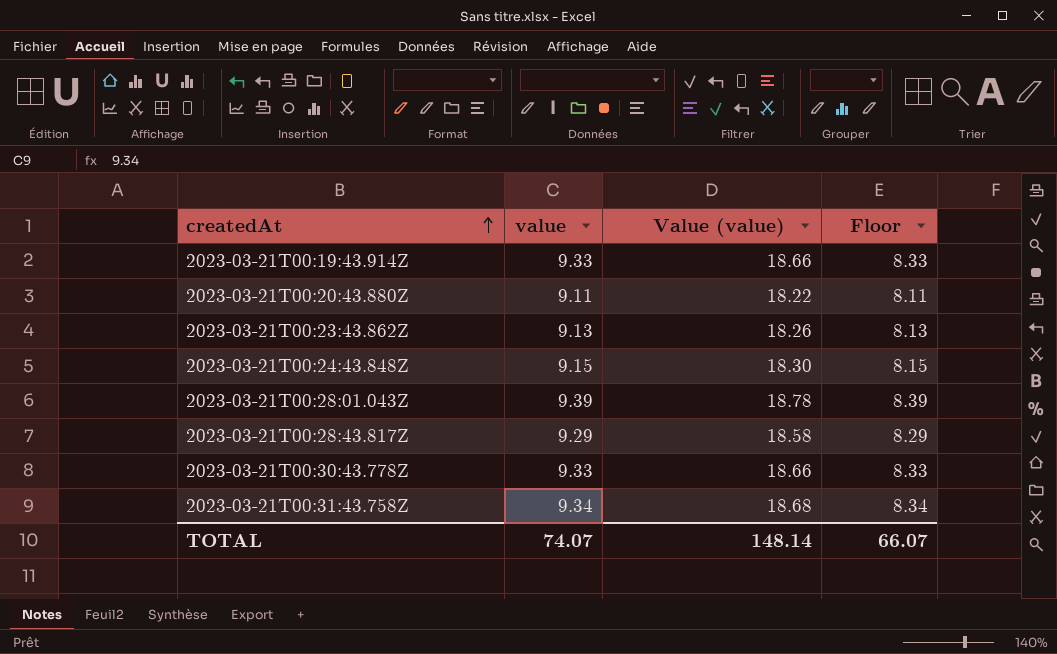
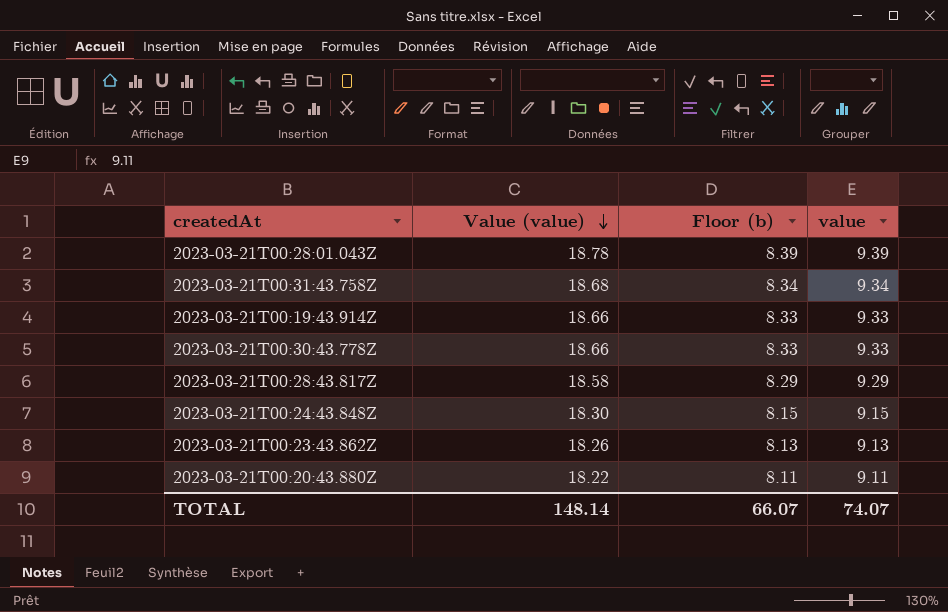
row order: createdAt ascending -> Value (value) descending
column name: Floor -> Floor (b)
column value | position: 2 -> 4

